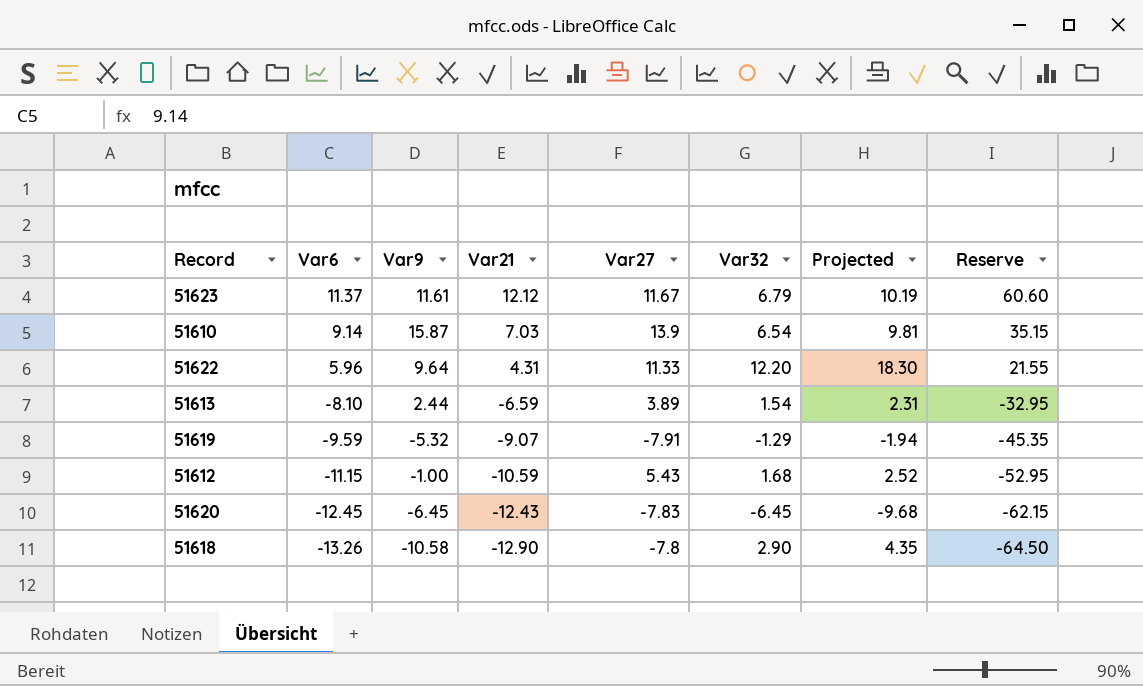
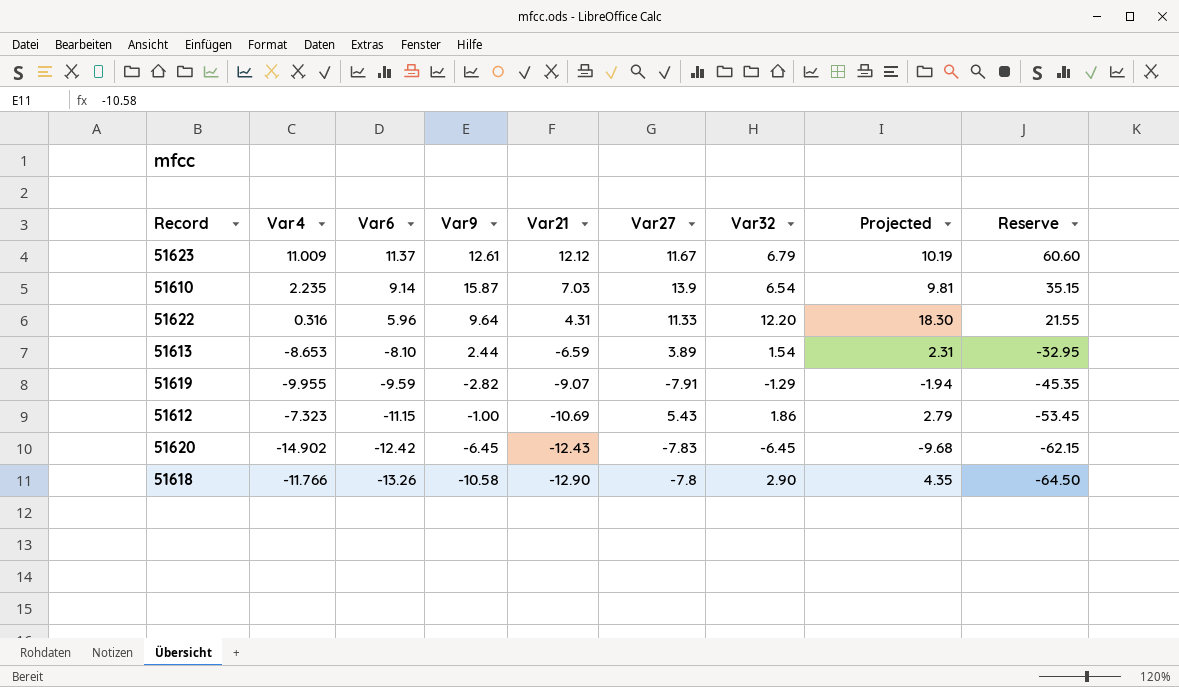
column Var4 | position: none -> 2
51623 | Var9: 11.61 -> 12.61
51619 | Var9: -5.32 -> -2.82
51612 | Var21: -10.59 -> -10.69
51612 | Var32: 1.68 -> 1.86
51612 | Projected: 2.52 -> 2.79
51612 | Reserve: -52.95 -> -53.45
51620 | Var6: -12.45 -> -12.42

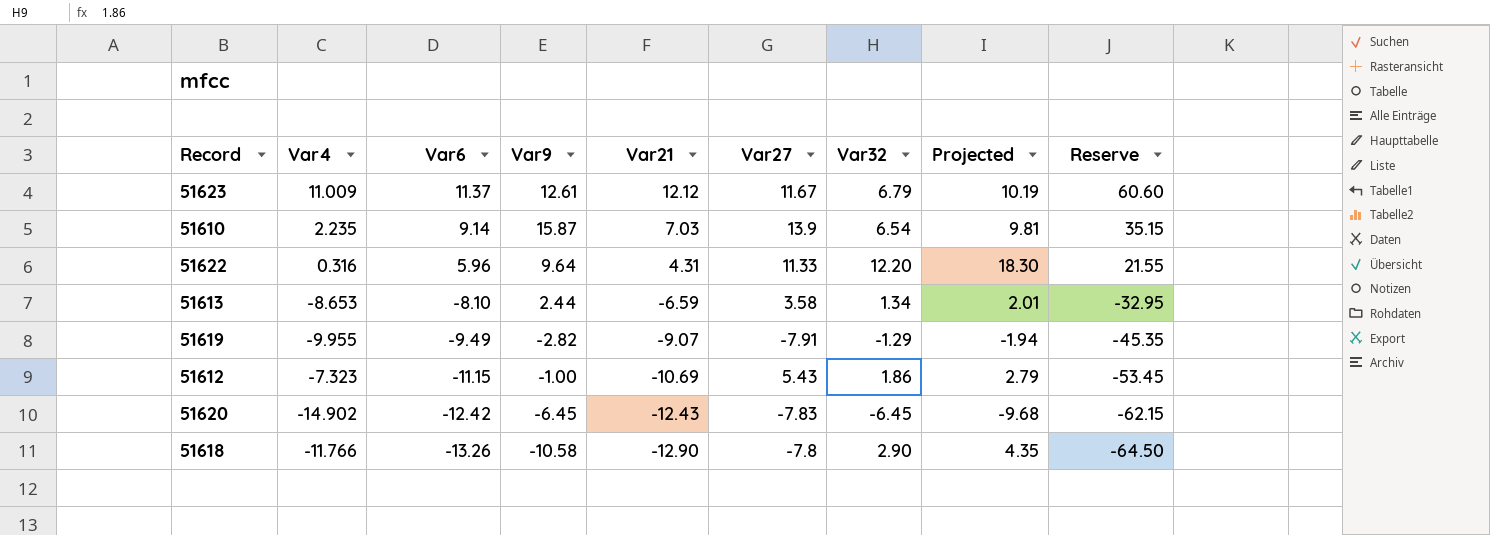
51613 | Var27: 3.89 -> 3.58
51613 | Var32: 1.54 -> 1.34
51613 | Projected: 2.31 -> 2.01
51619 | Var6: -9.59 -> -9.49

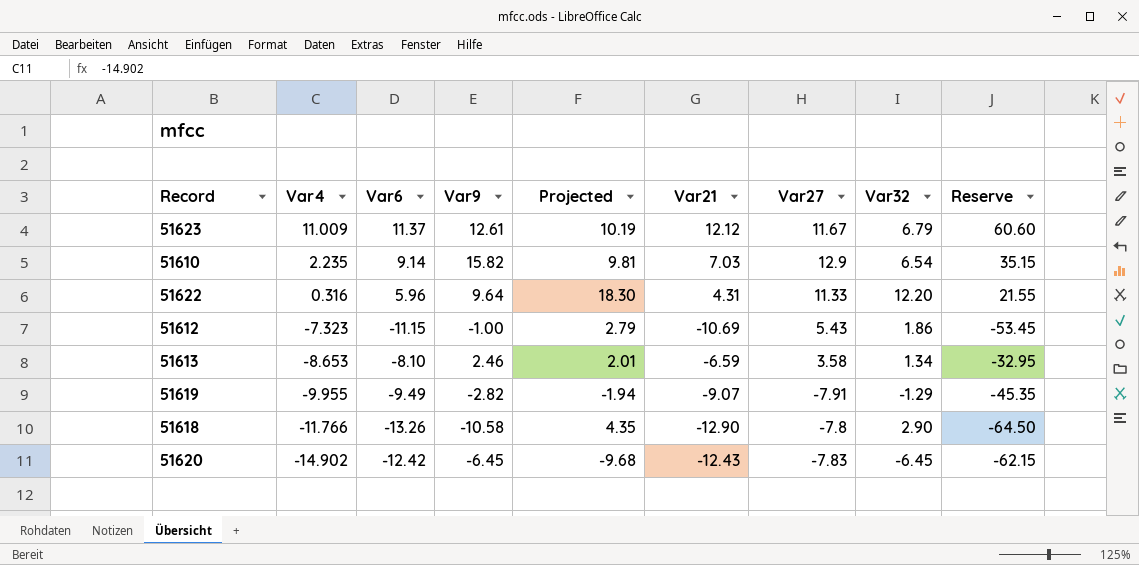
row order: Var6 descending -> Var4 descending
column Projected | position: 8 -> 5
51610 | Var9: 15.87 -> 15.82
51610 | Var27: 13.9 -> 12.9
51613 | Var9: 2.44 -> 2.46

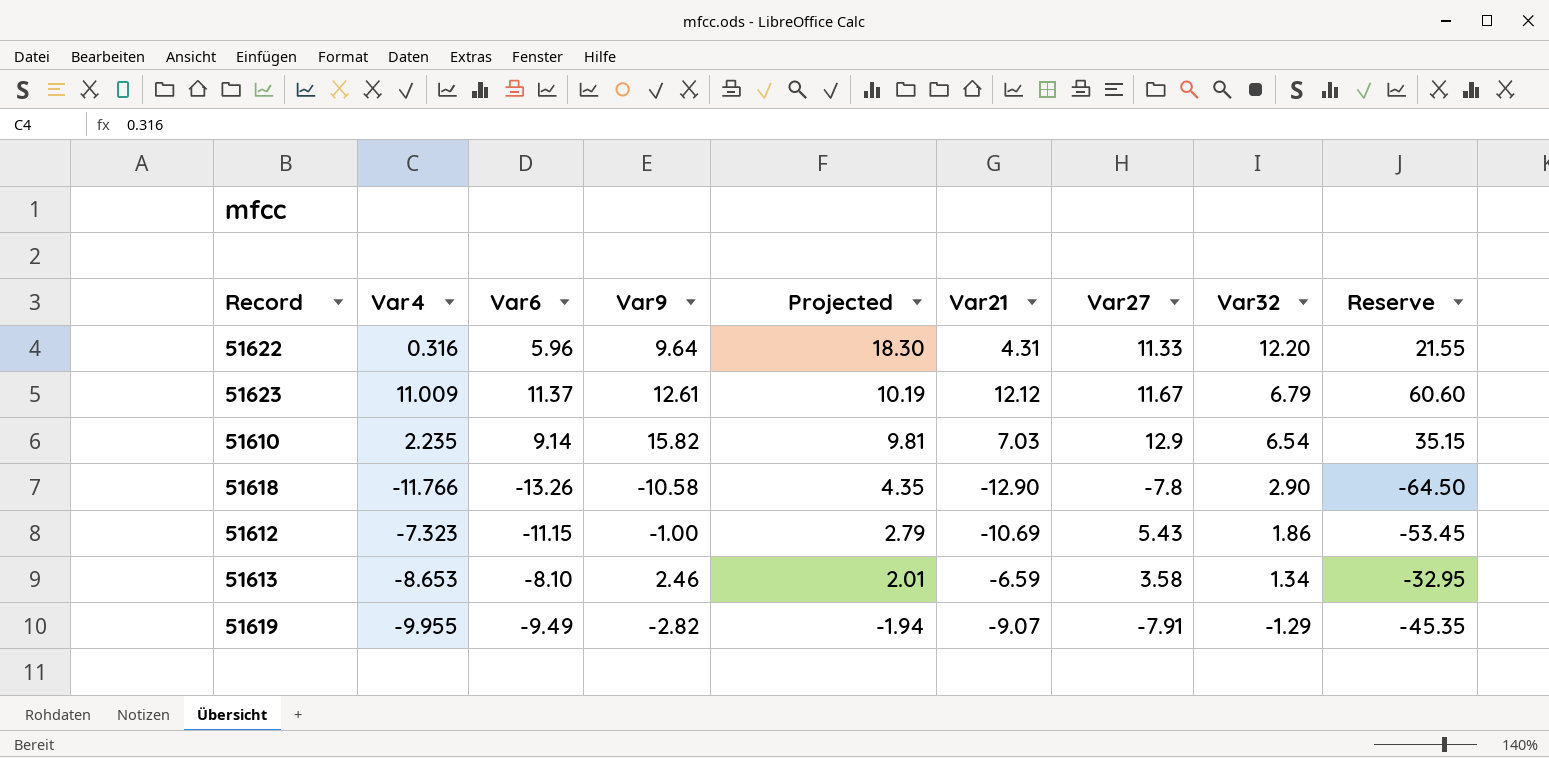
row order: Var4 descending -> Projected descending
row 51620: -14.902 | -12.42 | -6.45 | -9.68 | -12.43 | -7.83 | -6.45 | -62.15 -> none

